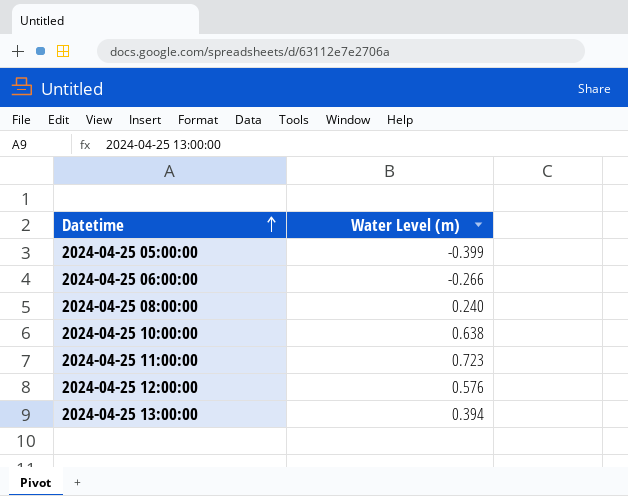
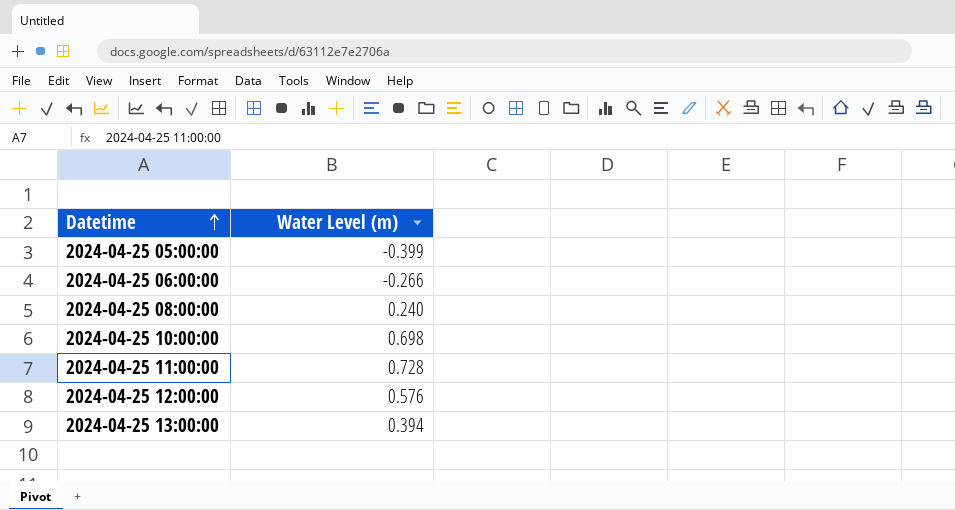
2024-04-25 10:00:00 | Water Level (m): 0.638 -> 0.698
2024-04-25 11:00:00 | Water Level (m): 0.723 -> 0.728

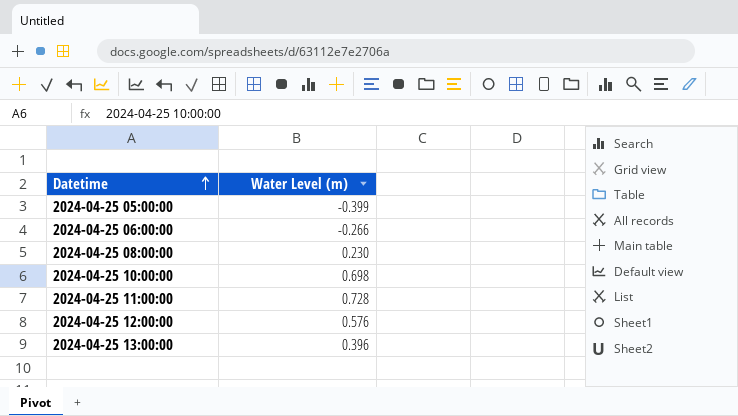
2024-04-25 08:00:00 | Water Level (m): 0.240 -> 0.230
2024-04-25 13:00:00 | Water Level (m): 0.394 -> 0.396

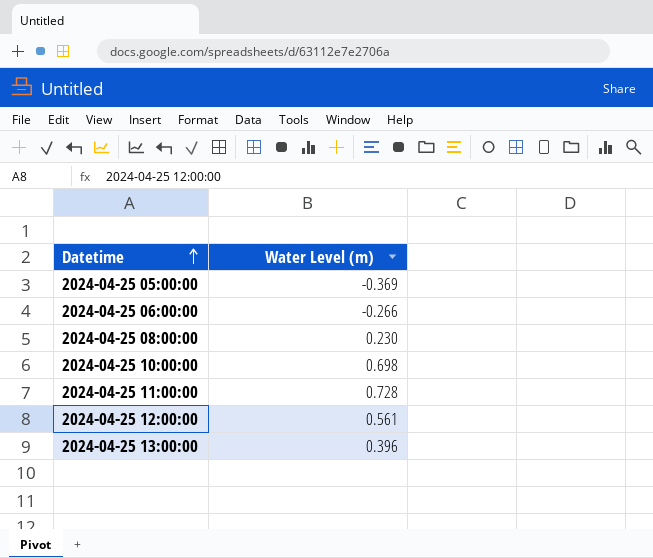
2024-04-25 05:00:00 | Water Level (m): -0.399 -> -0.369
2024-04-25 12:00:00 | Water Level (m): 0.576 -> 0.561

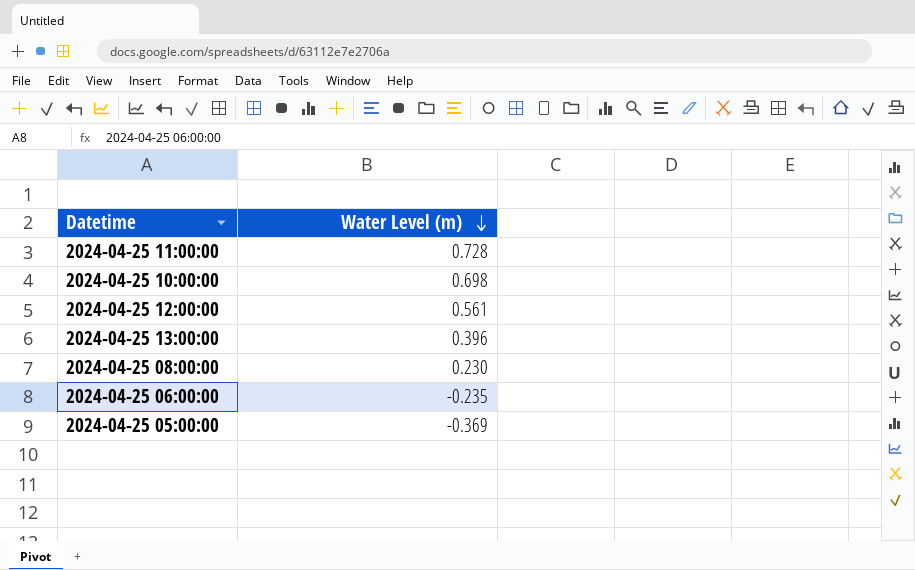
row order: Datetime ascending -> Water Level (m) descending
2024-04-25 06:00:00 | Water Level (m): -0.266 -> -0.235

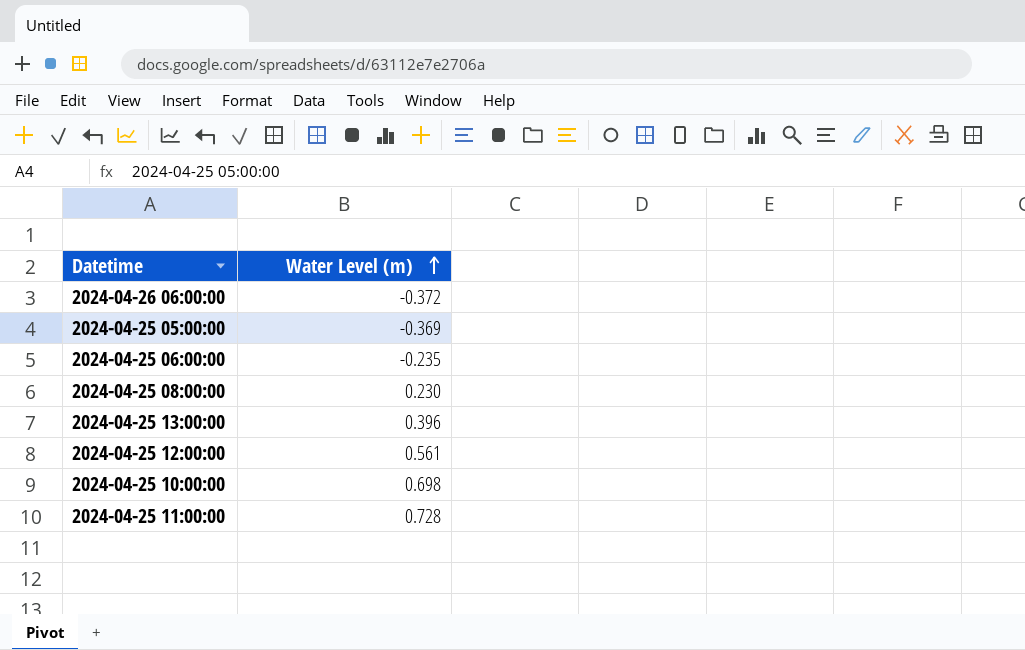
row order: Water Level (m) descending -> Water Level (m) ascending
row 2024-04-26 06:00:00: none -> -0.372

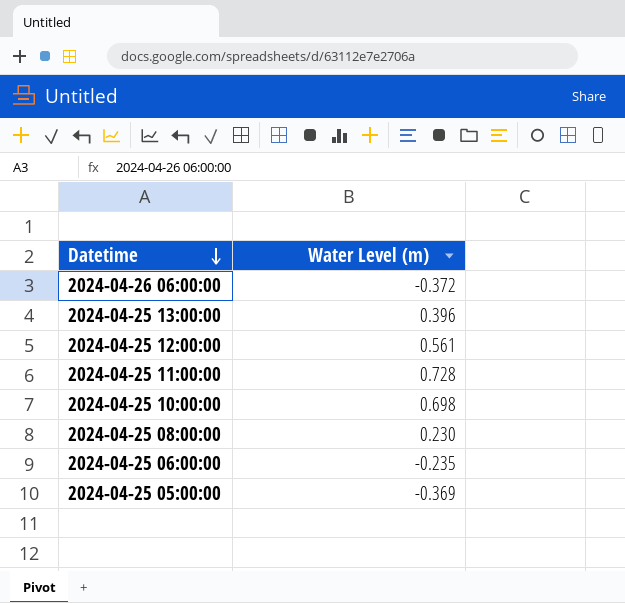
row order: Water Level (m) ascending -> Datetime descending

